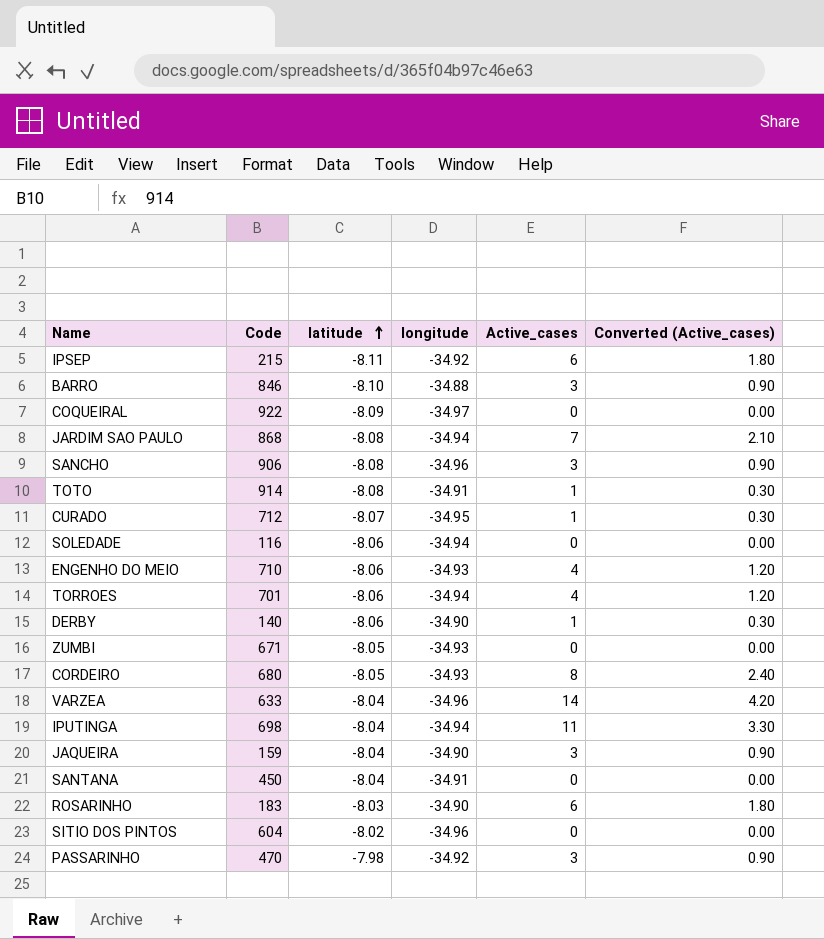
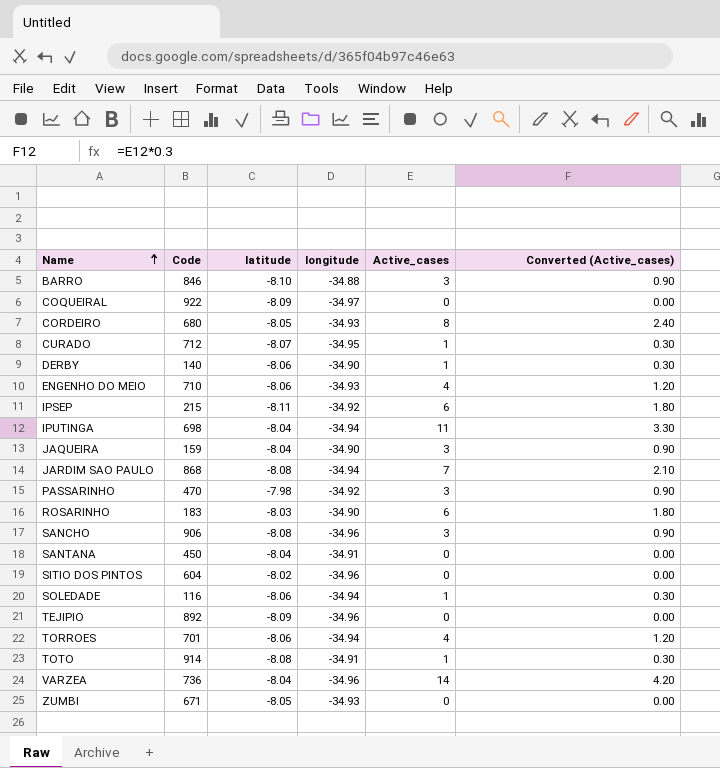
row order: latitude ascending -> Name ascending
SOLEDADE | Active_cases: 0 -> 1
SOLEDADE | Converted (Active_cases): 0.00 -> 0.30
row TEJIPIO: none -> 892 | -8.09 | -34.96 | 0 | 0.00
VARZEA | Code: 633 -> 736

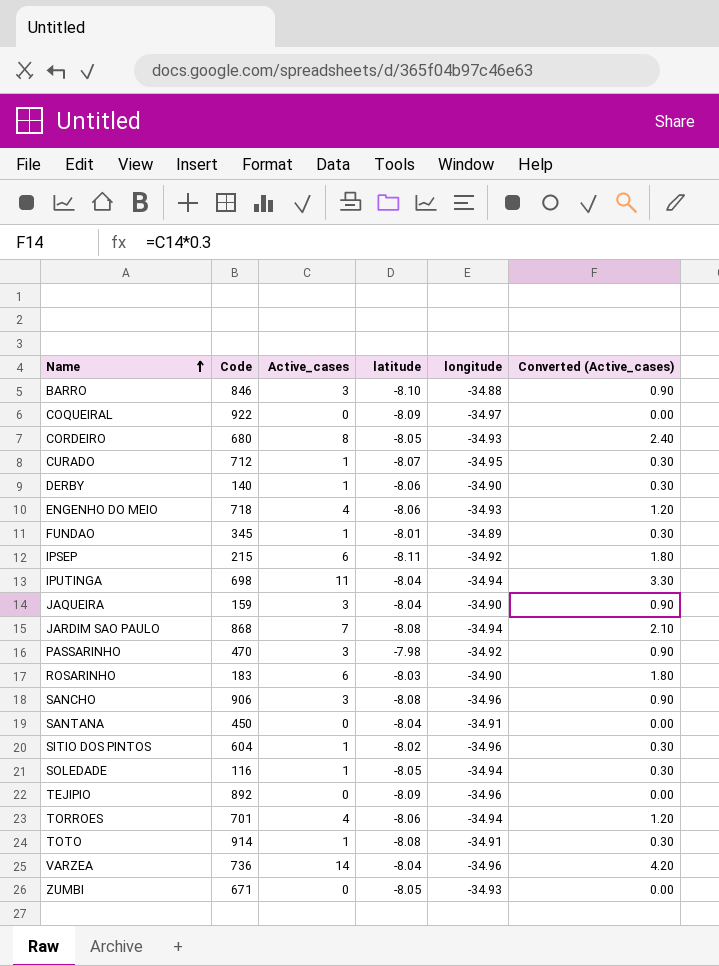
column Active_cases | position: 5 -> 3
ENGENHO DO MEIO | Code: 710 -> 718
row FUNDAO: none -> 345 | 1 | -8.01 | -34.89 | 0.30
SITIO DOS PINTOS | Active_cases: 0 -> 1
SITIO DOS PINTOS | Converted (Active_cases): 0.00 -> 0.30
SOLEDADE | latitude: -8.06 -> -8.05

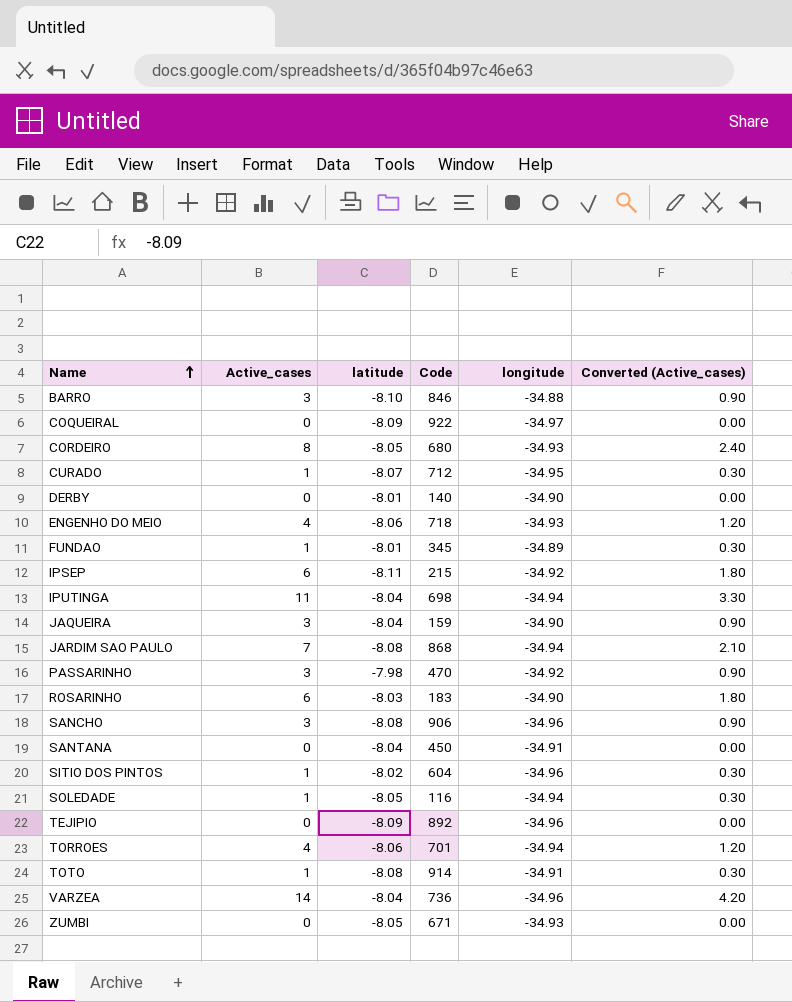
column Code | position: 2 -> 4
DERBY | Active_cases: 1 -> 0
DERBY | latitude: -8.06 -> -8.01
DERBY | Converted (Active_cases): 0.30 -> 0.00

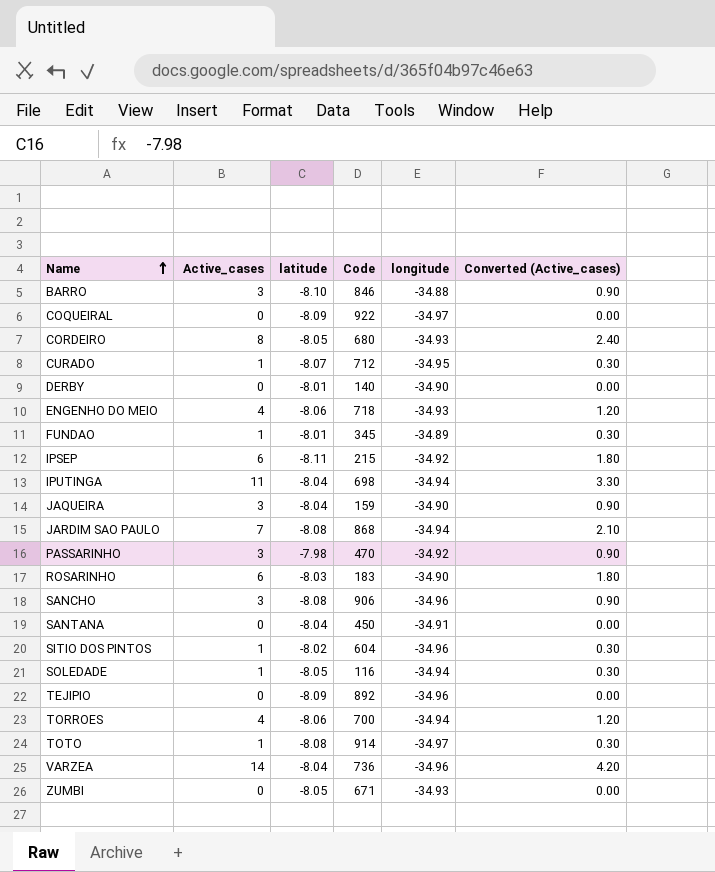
TORROES | Code: 701 -> 700
TOTO | longitude: -34.91 -> -34.97

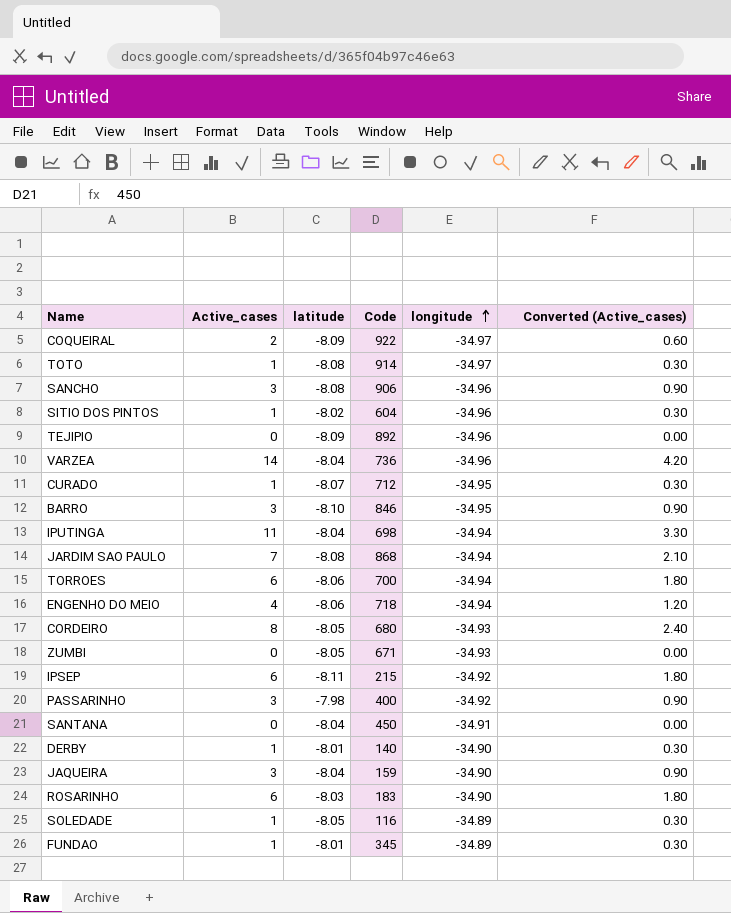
row order: Name ascending -> longitude ascending
COQUEIRAL | Active_cases: 0 -> 2
COQUEIRAL | Converted (Active_cases): 0.00 -> 0.60
BARRO | longitude: -34.88 -> -34.95
TORROES | Active_cases: 4 -> 6
TORROES | Converted (Active_cases): 1.20 -> 1.80
ENGENHO DO MEIO | longitude: -34.93 -> -34.94
PASSARINHO | Code: 470 -> 400
DERBY | Active_cases: 0 -> 1
DERBY | Converted (Active_cases): 0.00 -> 0.30
SOLEDADE | longitude: -34.94 -> -34.89

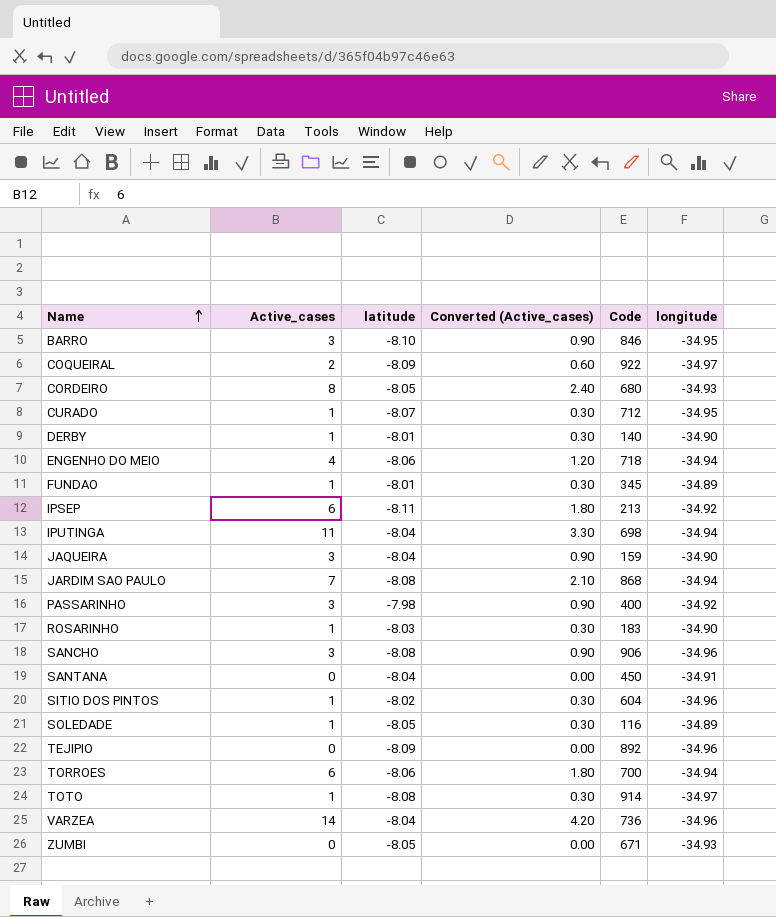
row order: longitude ascending -> Name ascending
column Converted (Active_cases) | position: 6 -> 4
IPSEP | Code: 215 -> 213
ROSARINHO | Active_cases: 6 -> 1
ROSARINHO | Converted (Active_cases): 1.80 -> 0.30

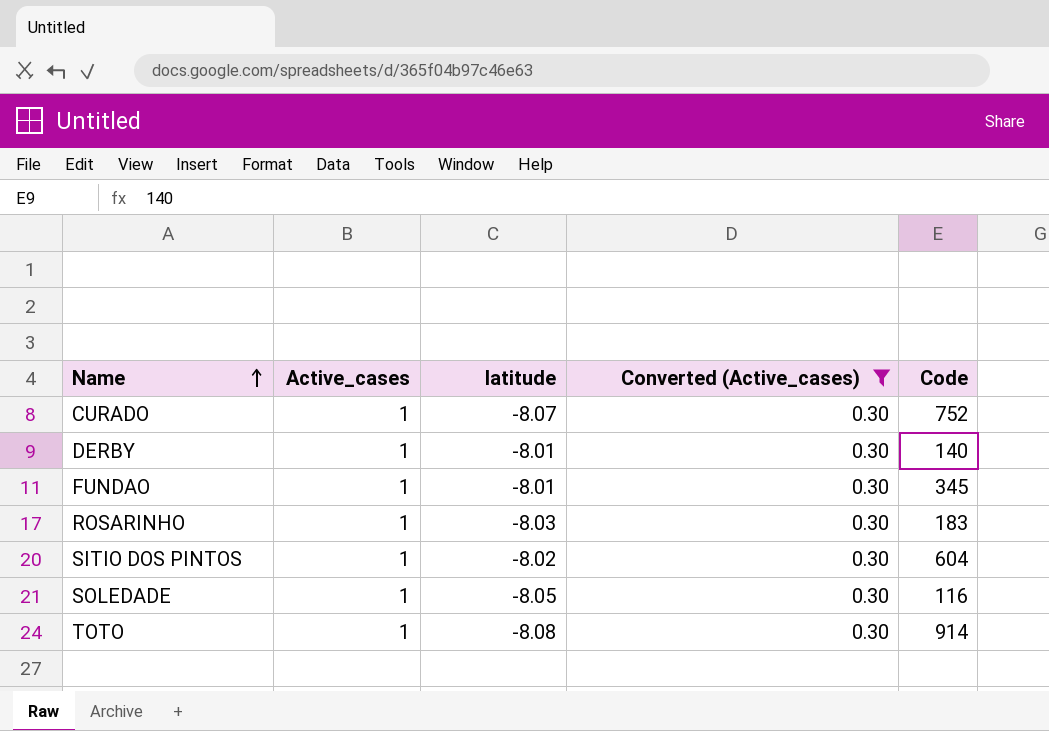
filter: none -> Converted (Active_cases) = 0.30
column longitude | position: 6 -> none
CURADO | Code: 712 -> 752

